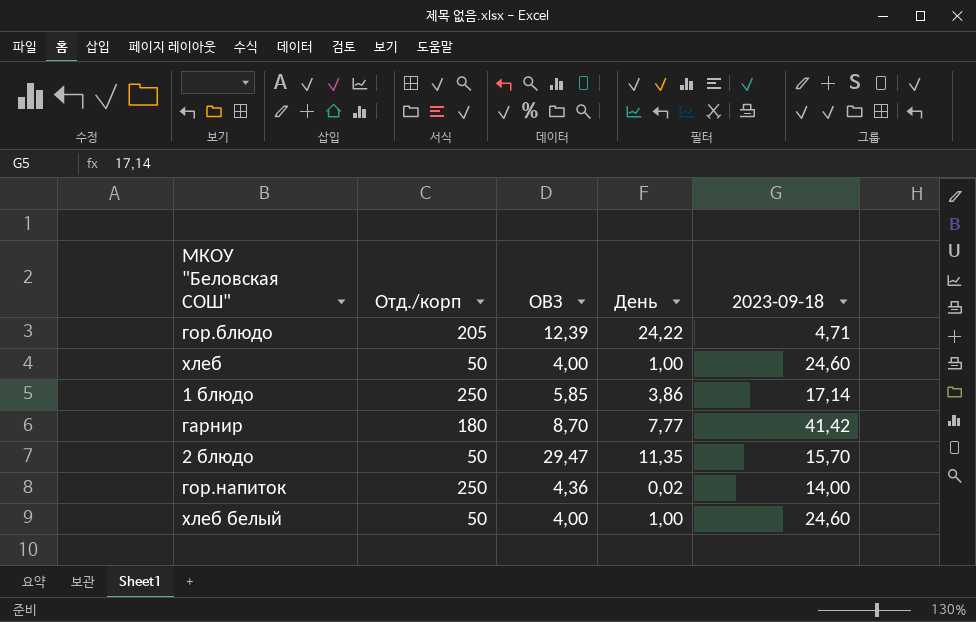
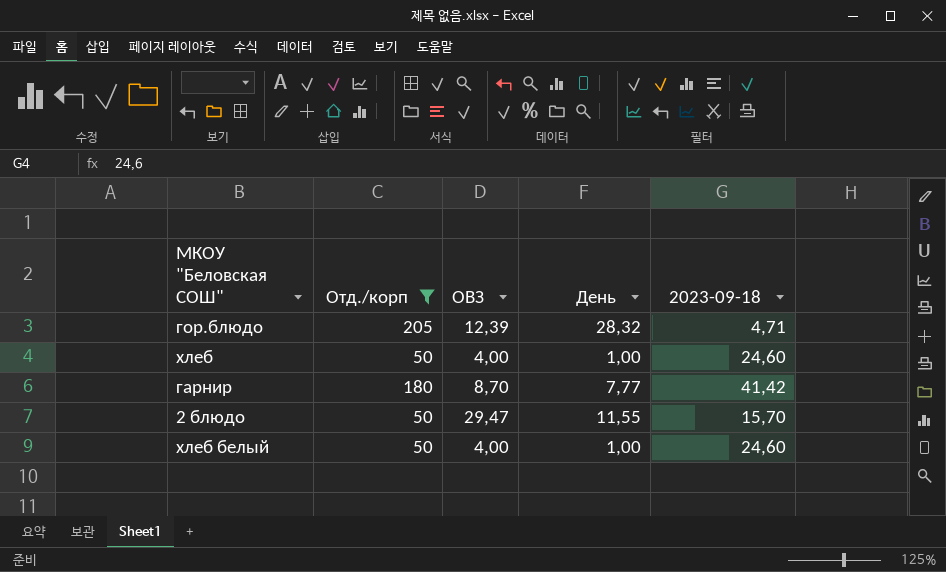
filter: none -> Отд./корп != 250
гор.блюдо | День: 24,22 -> 28,32
2 блюдо | День: 11,35 -> 11,55

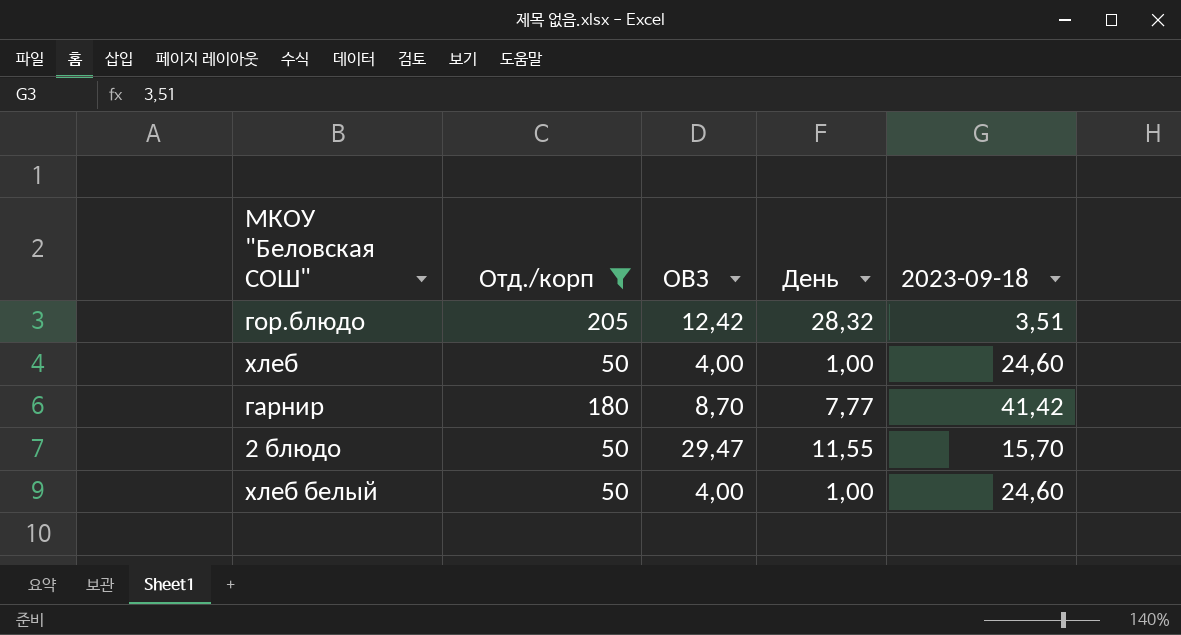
гор.блюдо | ОВЗ: 12,39 -> 12,42
гор.блюдо | 2023-09-18: 4,71 -> 3,51

